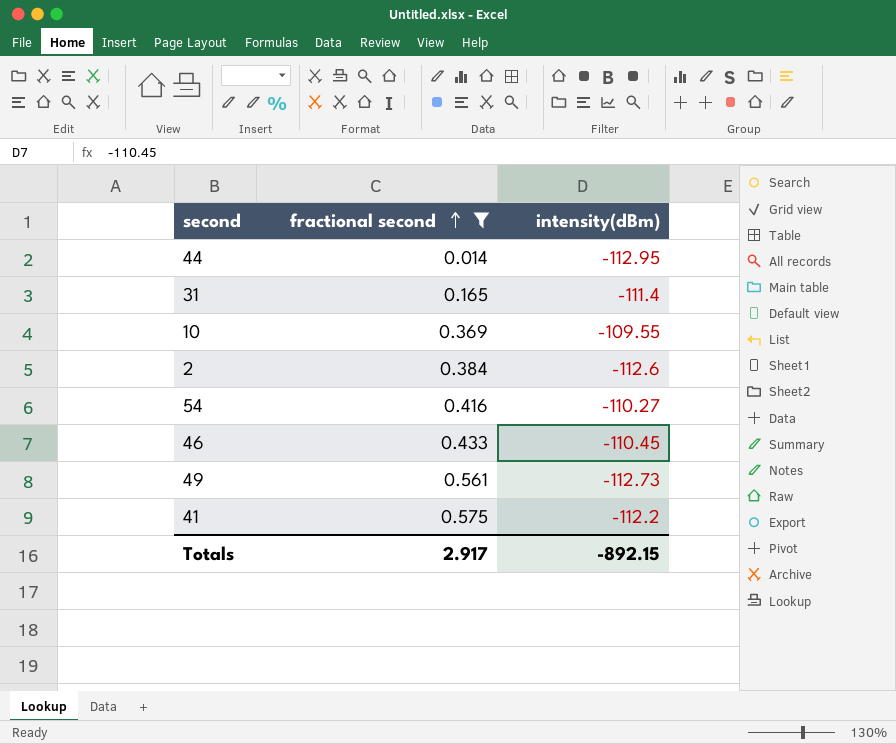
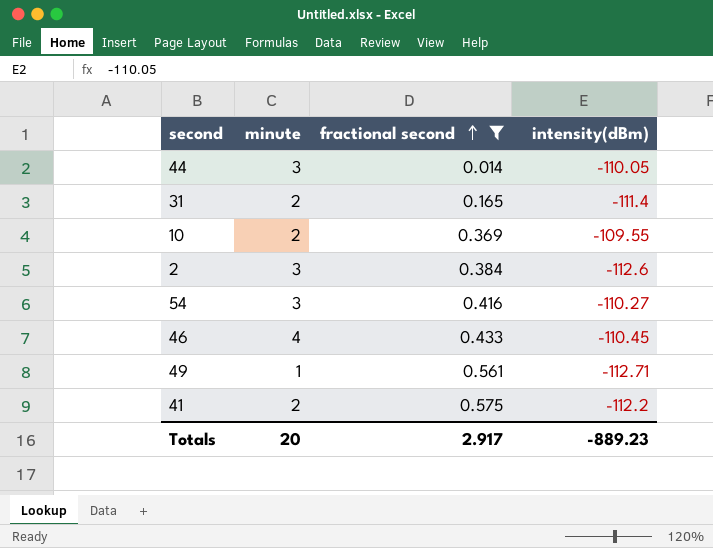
column minute | position: none -> 2
44 | intensity(dBm): -112.95 -> -110.05
49 | intensity(dBm): -112.73 -> -112.71
Totals | intensity(dBm): -892.15 -> -889.23

